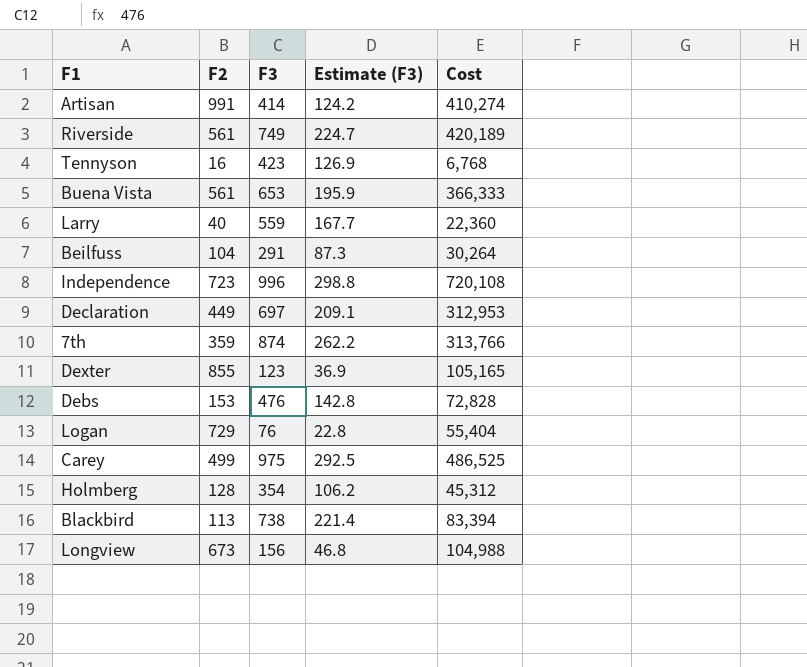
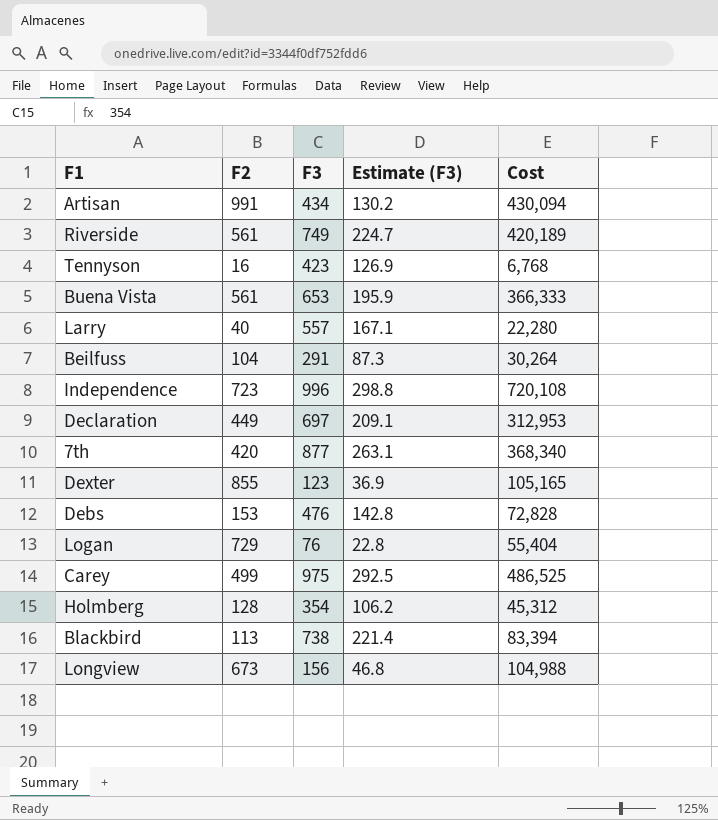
Artisan | F3: 414 -> 434
Artisan | Estimate (F3): 124.2 -> 130.2
Artisan | Cost: 410,274 -> 430,094
Larry | F3: 559 -> 557
Larry | Estimate (F3): 167.7 -> 167.1
Larry | Cost: 22,360 -> 22,280
7th | F2: 359 -> 420
7th | F3: 874 -> 877
7th | Estimate (F3): 262.2 -> 263.1
7th | Cost: 313,766 -> 368,340

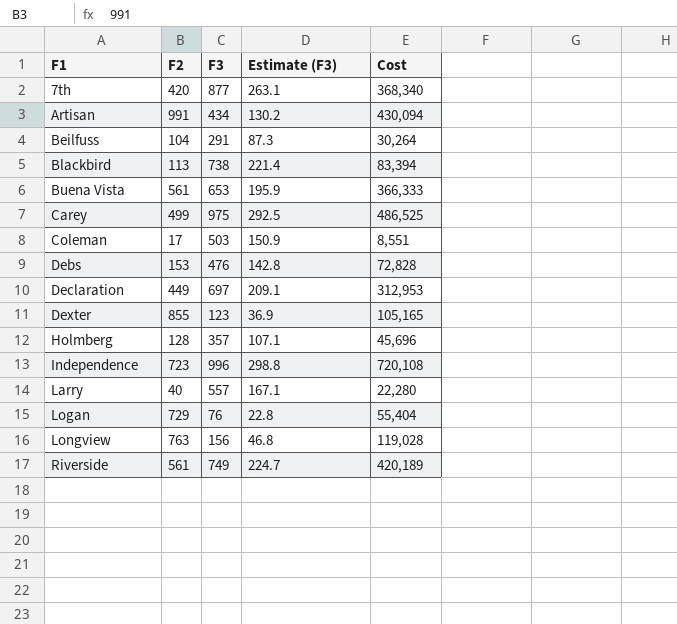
row order: none -> F1 ascending
row Tennyson: 16 | 423 | 126.9 | 6,768 -> none
row Coleman: none -> 17 | 503 | 150.9 | 8,551
Holmberg | F3: 354 -> 357
Holmberg | Estimate (F3): 106.2 -> 107.1
Holmberg | Cost: 45,312 -> 45,696
Longview | F2: 673 -> 763
Longview | Cost: 104,988 -> 119,028

